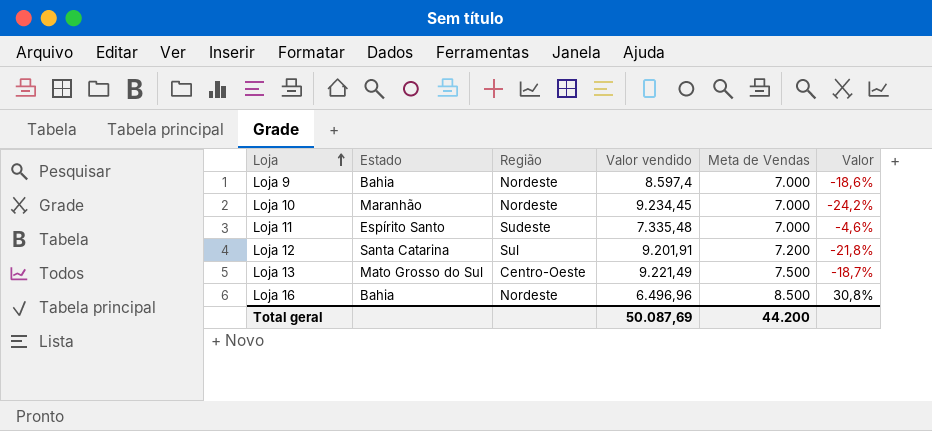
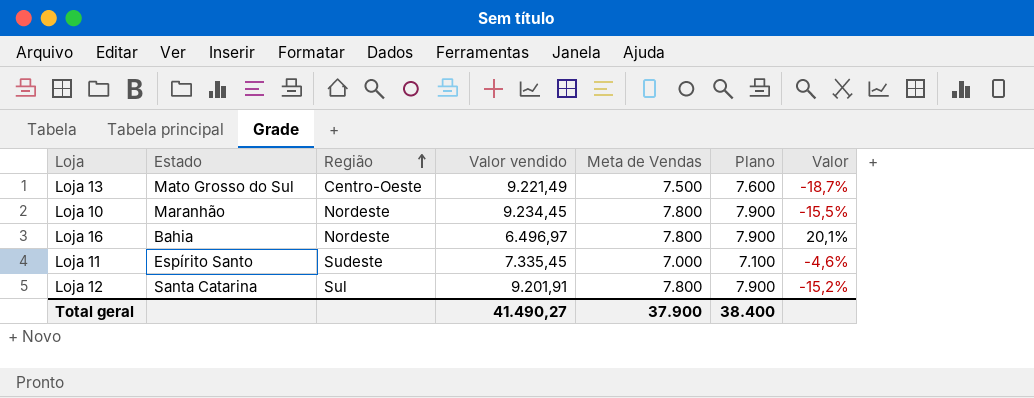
row order: Loja ascending -> Região ascending
column Plano | formula: none -> [Meta de Vendas] + 100
row Loja 9: Bahia | Nordeste | 8.597,4 | 7.000 | -18,6% -> none
Loja 10 | Meta de Vendas: 7.000 -> 7.800
Loja 10 | Valor: -24,2% -> -15,5%
Loja 16 | Valor vendido: 6.496,96 -> 6.496,97
Loja 16 | Meta de Vendas: 8.500 -> 7.800
Loja 16 | Valor: 30,8% -> 20,1%
Loja 11 | Valor vendido: 7.335,48 -> 7.335,45
Loja 12 | Meta de Vendas: 7.200 -> 7.800
Loja 12 | Valor: -21,8% -> -15,2%
Total geral | Valor vendido: 50.087,69 -> 41.490,27
Total geral | Meta de Vendas: 44.200 -> 37.900

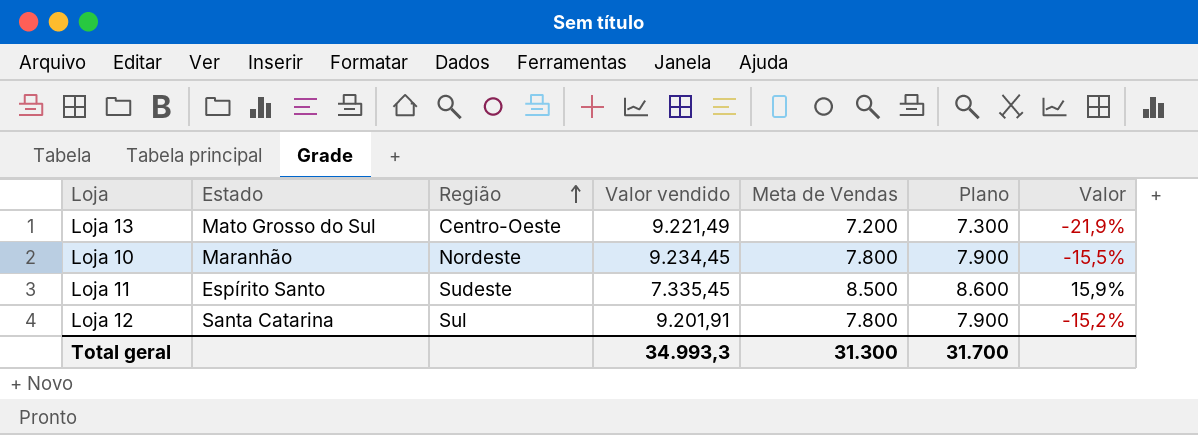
row Loja 16: Bahia | Nordeste | 6.496,97 | 7.800 | 7.900 | 20,1% -> none
Loja 13 | Meta de Vendas: 7.500 -> 7.200
Loja 13 | Plano: 7.600 -> 7.300
Loja 13 | Valor: -18,7% -> -21,9%
Loja 11 | Meta de Vendas: 7.000 -> 8.500
Loja 11 | Plano: 7.100 -> 8.600
Loja 11 | Valor: -4,6% -> 15,9%
Total geral | Valor vendido: 41.490,27 -> 34.993,3
Total geral | Meta de Vendas: 37.900 -> 31.300
Total geral | Plano: 38.400 -> 31.700

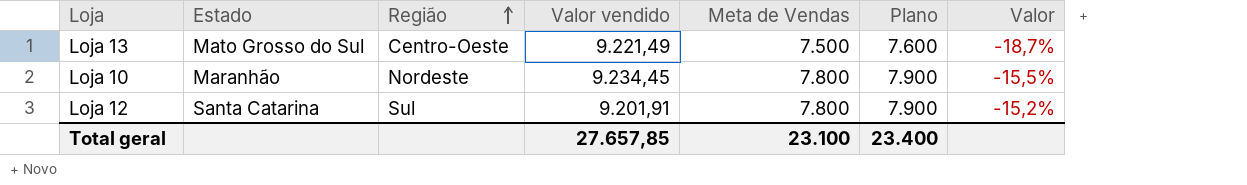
row Loja 11: Espírito Santo | Sudeste | 7.335,45 | 8.500 | 8.600 | 15,9% -> none
Loja 13 | Meta de Vendas: 7.200 -> 7.500
Loja 13 | Plano: 7.300 -> 7.600
Loja 13 | Valor: -21,9% -> -18,7%
Total geral | Valor vendido: 34.993,3 -> 27.657,85
Total geral | Meta de Vendas: 31.300 -> 23.100
Total geral | Plano: 31.700 -> 23.400

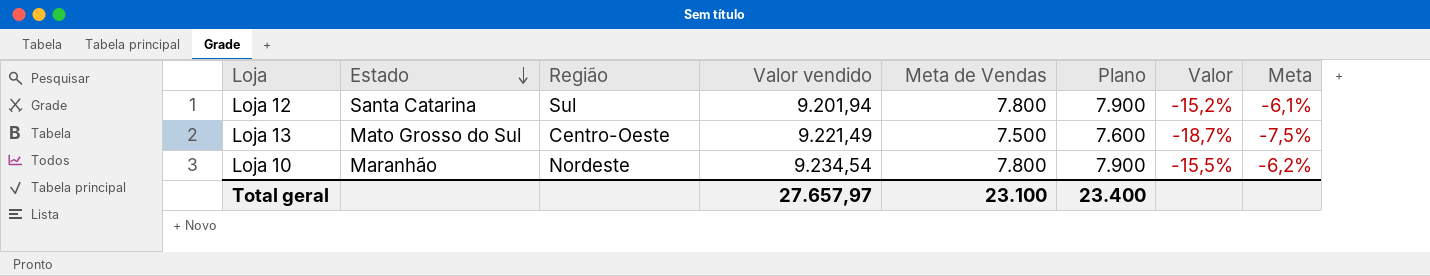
row order: Região ascending -> Estado descending
column Meta | formula: none -> [Valor] * 0,4
Loja 12 | Valor vendido: 9.201,91 -> 9.201,94
Loja 10 | Valor vendido: 9.234,45 -> 9.234,54
Total geral | Valor vendido: 27.657,85 -> 27.657,97

